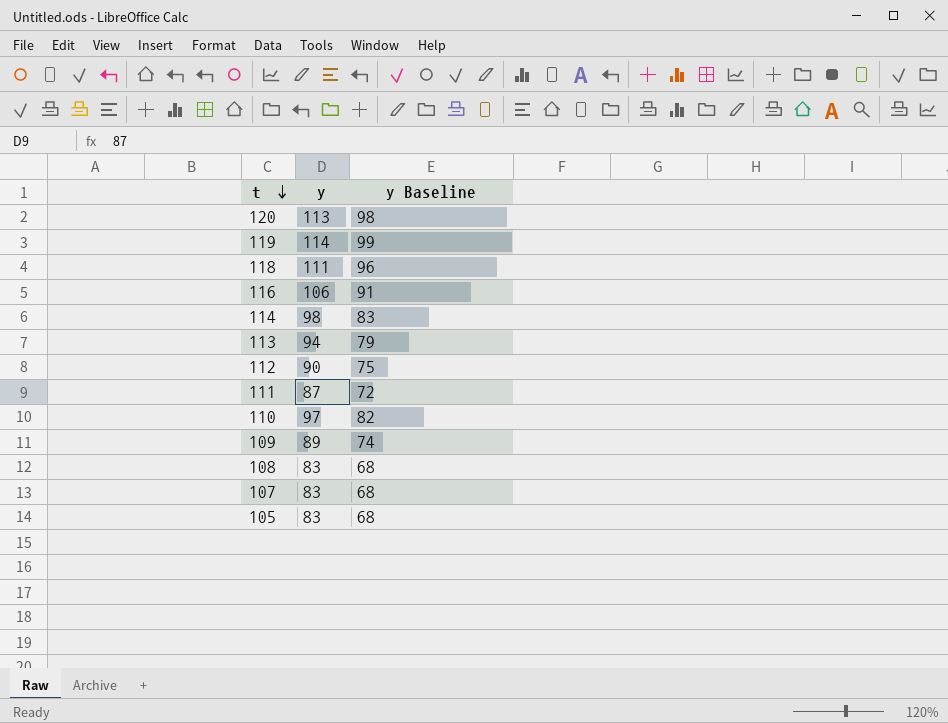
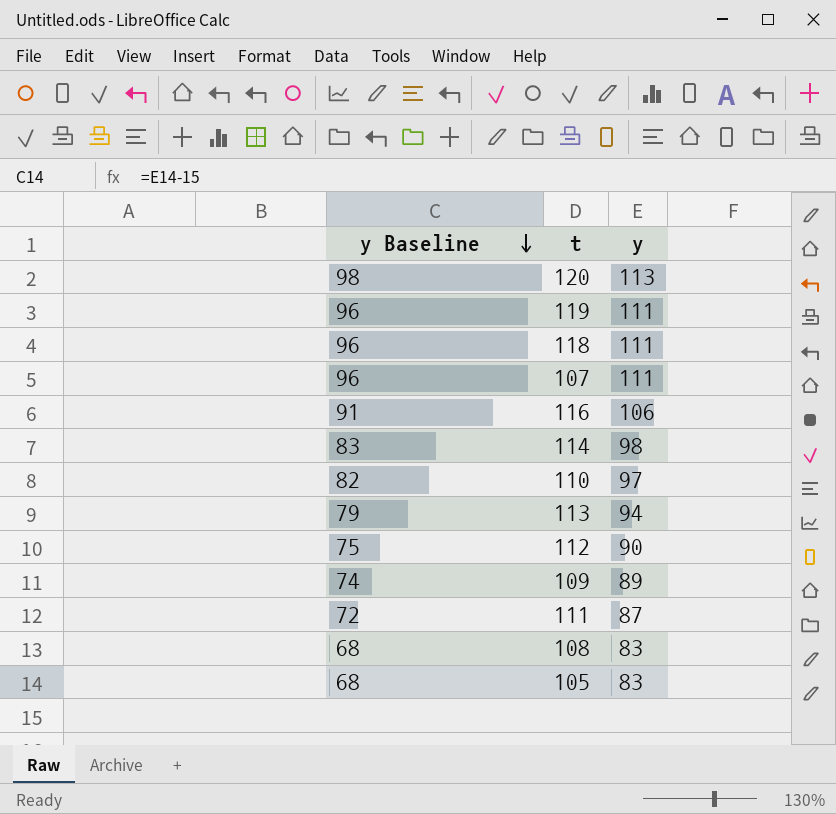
row order: t descending -> y Baseline descending
column y Baseline | position: 3 -> 1
119 | y Baseline: 99 -> 96
119 | y: 114 -> 111
107 | y Baseline: 68 -> 96
107 | y: 83 -> 111

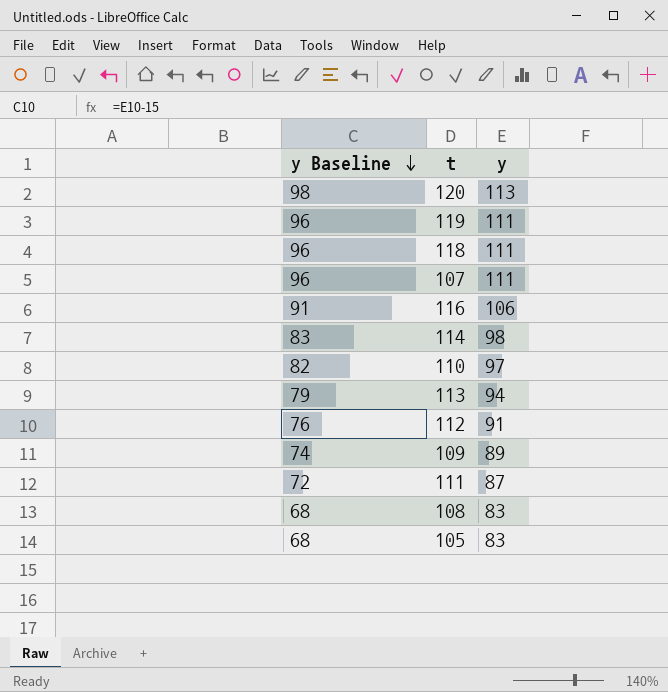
112 | y Baseline: 75 -> 76
112 | y: 90 -> 91

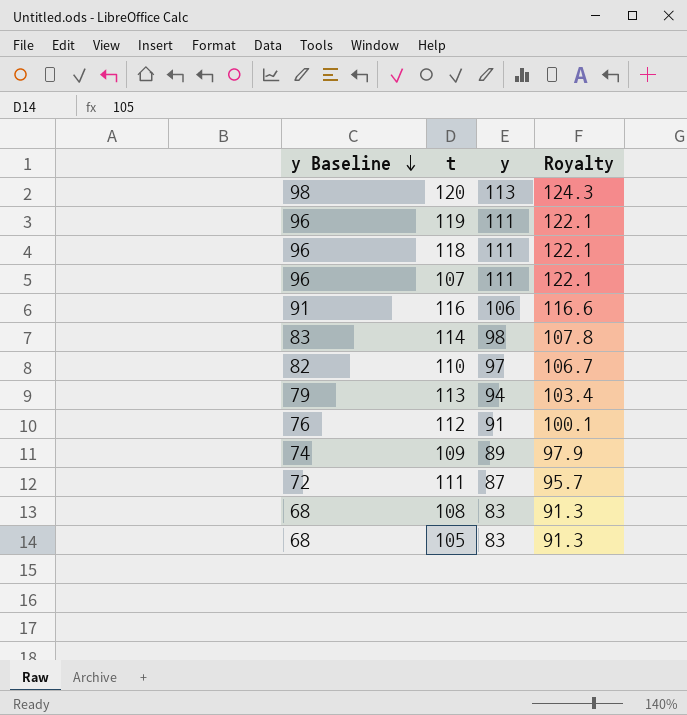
column Royalty | formula: none -> [y] * 1.1

